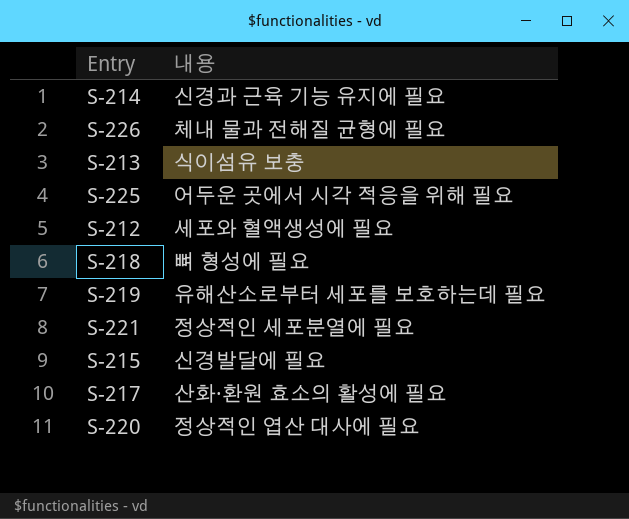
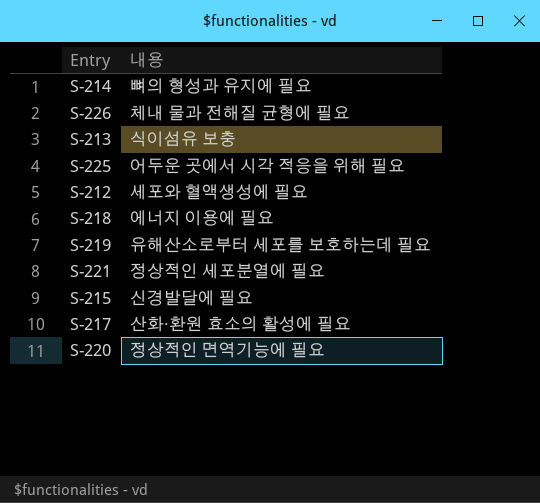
S-214 | 내용: 신경과 근육 기능 유지에 필요 -> 뼈의 형성과 유지에 필요
S-218 | 내용: 뼈 형성에 필요 -> 에너지 이용에 필요
S-220 | 내용: 정상적인 엽산 대사에 필요 -> 정상적인 면역기능에 필요

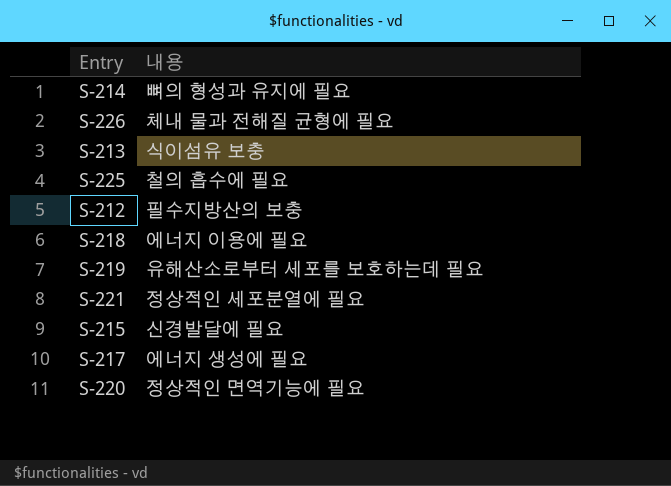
S-225 | 내용: 어두운 곳에서 시각 적응을 위해 필요 -> 철의 흡수에 필요
S-212 | 내용: 세포와 혈액생성에 필요 -> 필수지방산의 보충
S-217 | 내용: 산화·환원 효소의 활성에 필요 -> 에너지 생성에 필요

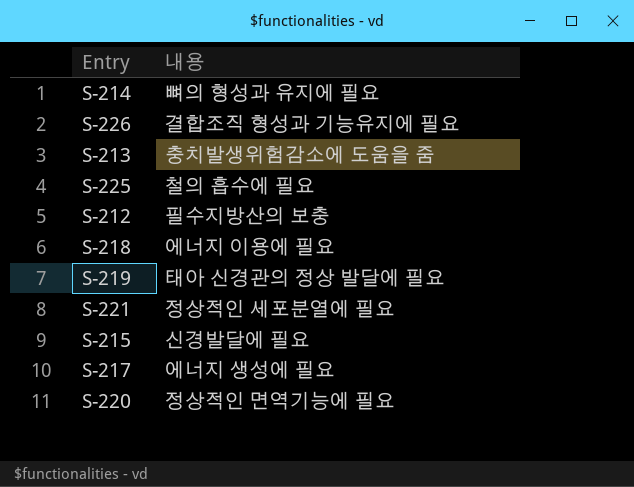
S-226 | 내용: 체내 물과 전해질 균형에 필요 -> 결합조직 형성과 기능유지에 필요
S-213 | 내용: 식이섬유 보충 -> 충치발생위험감소에 도움을 줌
S-219 | 내용: 유해산소로부터 세포를 보호하는데 필요 -> 태아 신경관의 정상 발달에 필요

